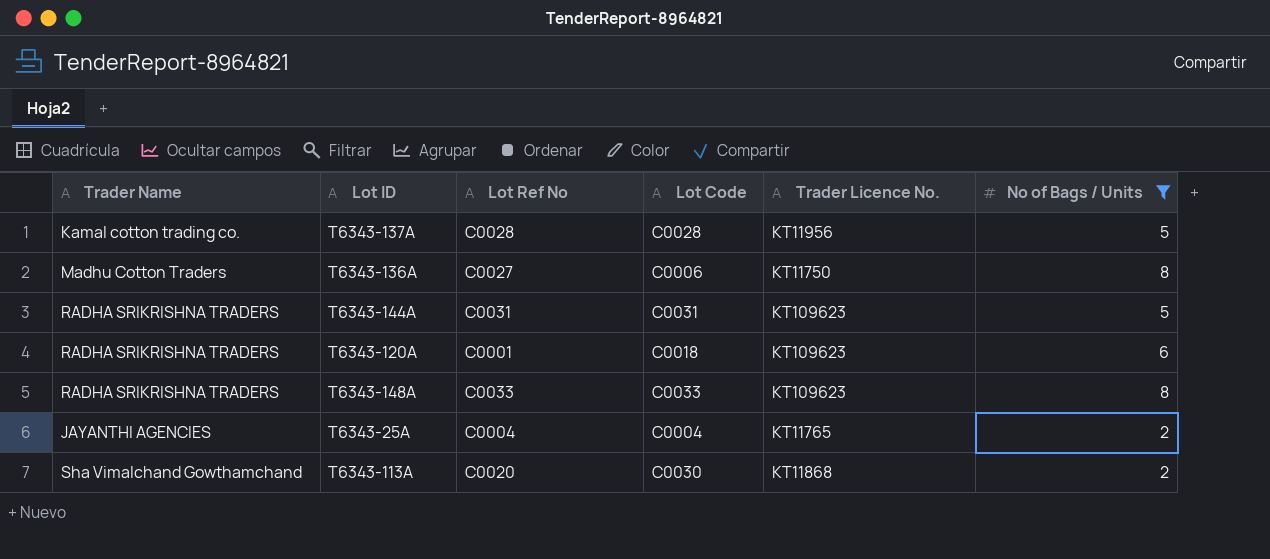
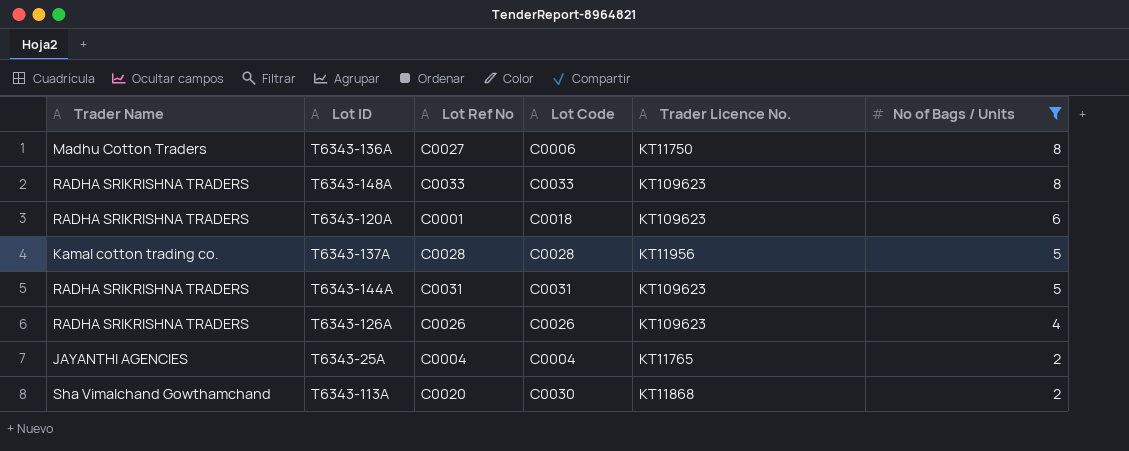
row order: none -> No of Bags / Units descending
row T6343-126A: none -> RADHA SRIKRISHNA TRADERS | C0026 | C0026 | KT109623 | 4

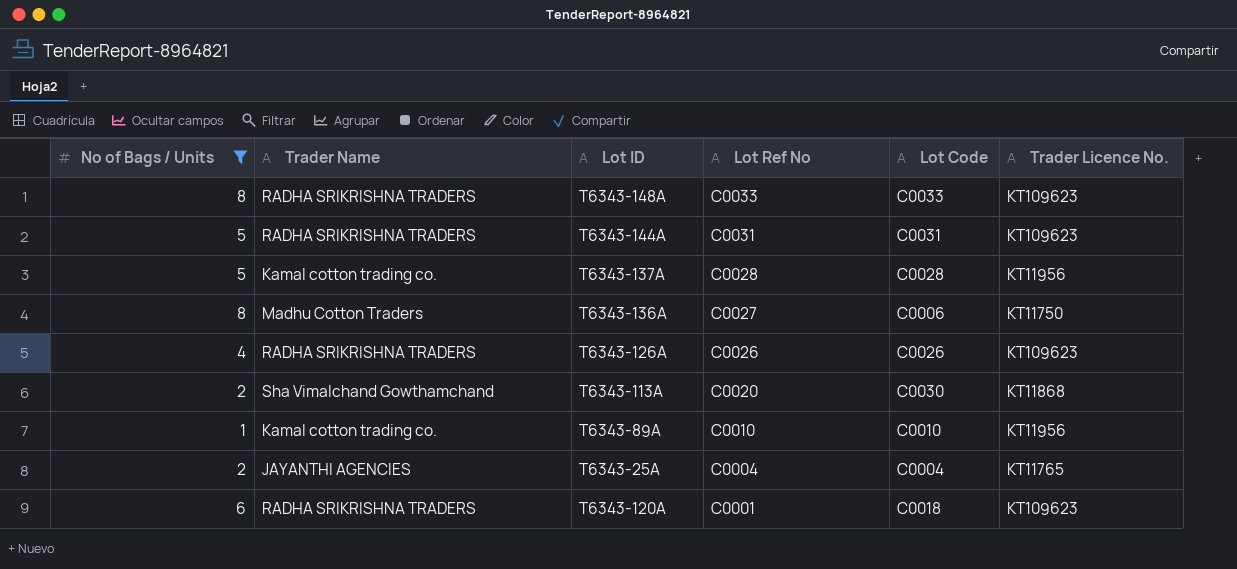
row order: No of Bags / Units descending -> Lot Ref No descending
column No of Bags / Units | position: 6 -> 1
row T6343-89A: none -> 1 | Kamal cotton trading co. | C0010 | C0010 | KT11956

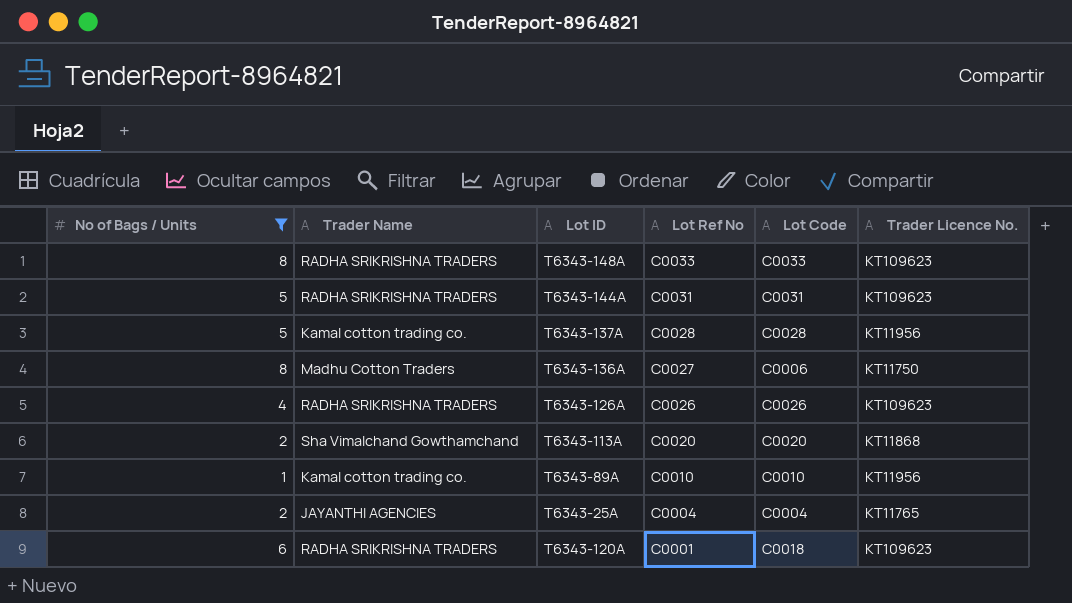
T6343-113A | Lot Code: C0030 -> C0020

